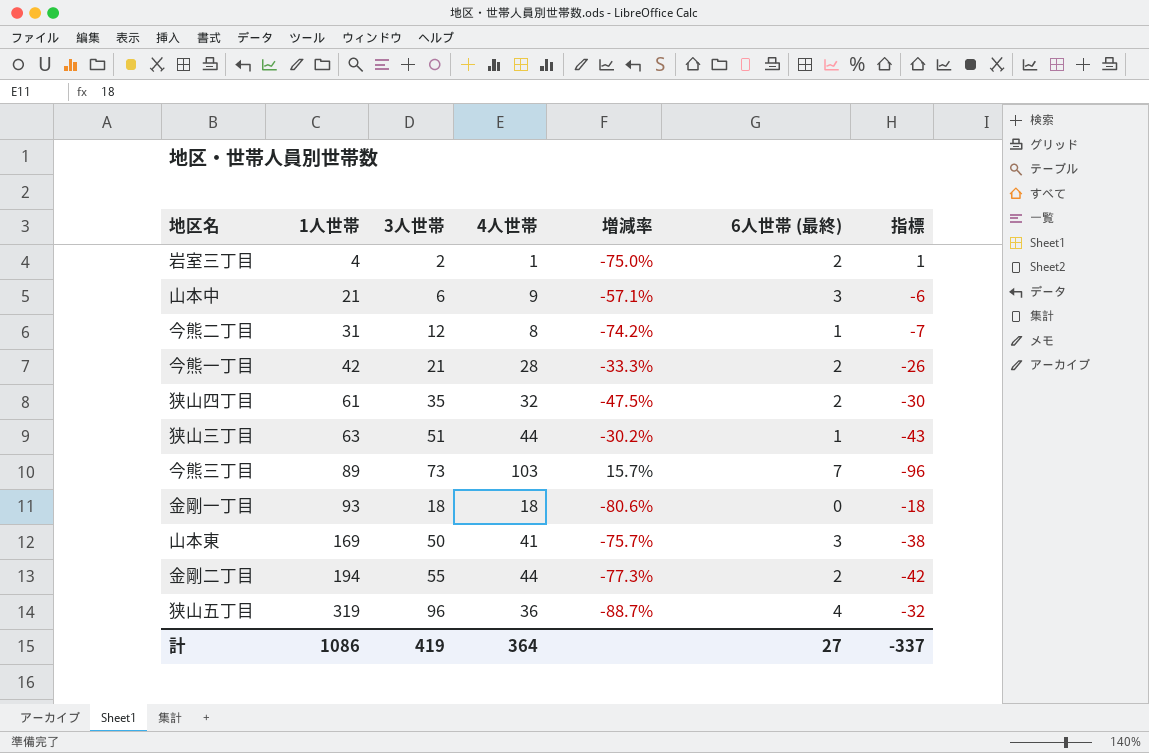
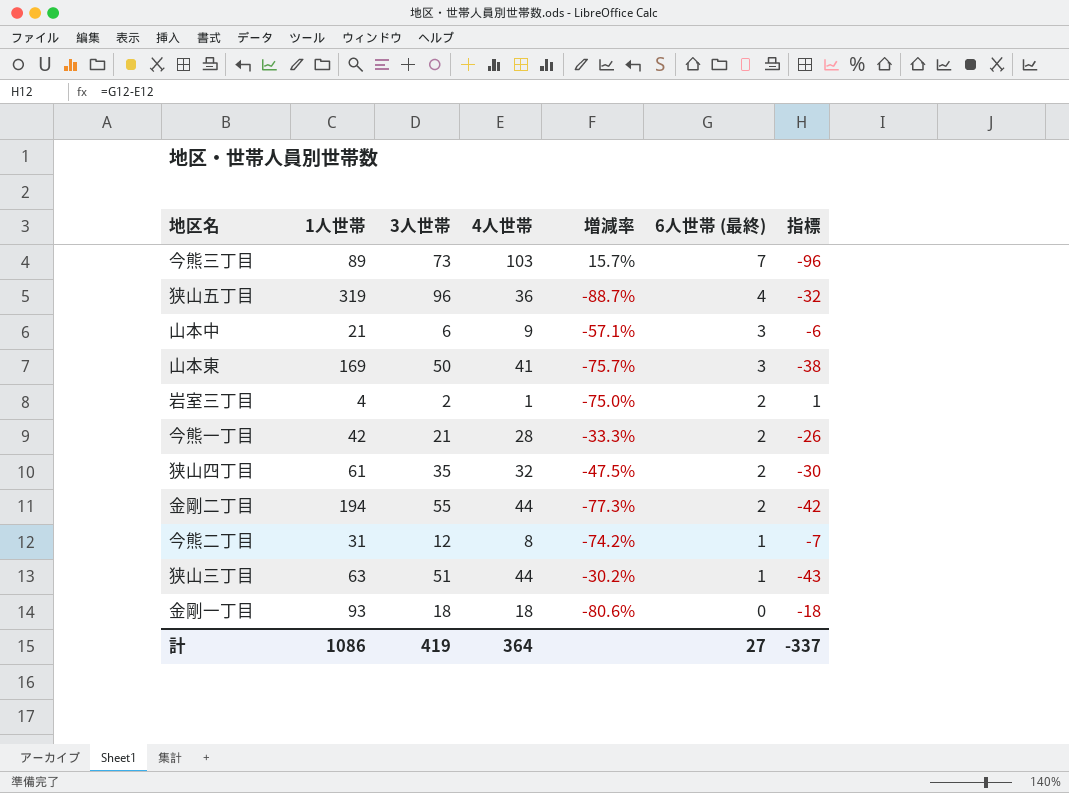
row order: 1人世帯 ascending -> 6人世帯 (最終) descending

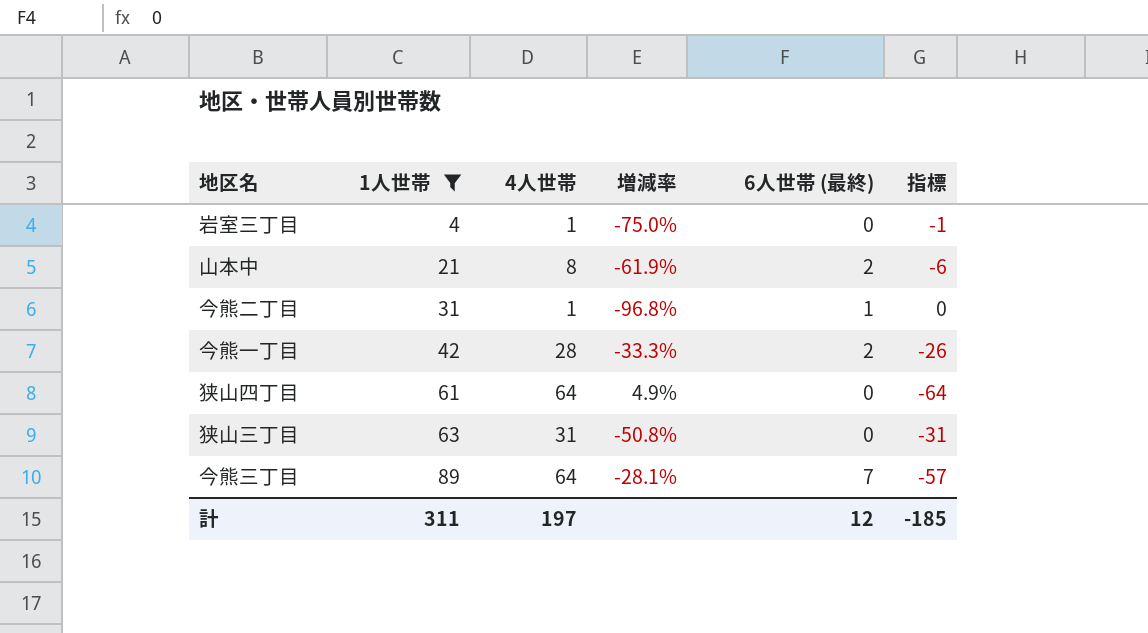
filter: none -> 1人世帯 <= 89
row order: 6人世帯 (最終) descending -> 1人世帯 ascending
column 3人世帯 | position: 3 -> none
岩室三丁目 | 6人世帯 (最終): 2 -> 0
岩室三丁目 | 指標: 1 -> -1
山本中 | 4人世帯: 9 -> 8
山本中 | 増減率: -57.1% -> -61.9%
山本中 | 6人世帯 (最終): 3 -> 2
今熊二丁目 | 4人世帯: 8 -> 1
今熊二丁目 | 増減率: -74.2% -> -96.8%
今熊二丁目 | 指標: -7 -> 0
狭山四丁目 | 4人世帯: 32 -> 64
狭山四丁目 | 増減率: -47.5% -> 4.9%
狭山四丁目 | 6人世帯 (最終): 2 -> 0
狭山四丁目 | 指標: -30 -> -64
狭山三丁目 | 4人世帯: 44 -> 31
狭山三丁目 | 増減率: -30.2% -> -50.8%
狭山三丁目 | 6人世帯 (最終): 1 -> 0
狭山三丁目 | 指標: -43 -> -31
今熊三丁目 | 4人世帯: 103 -> 64
今熊三丁目 | 増減率: 15.7% -> -28.1%
今熊三丁目 | 指標: -96 -> -57
計 | 1人世帯: 1086 -> 311
計 | 4人世帯: 364 -> 197
計 | 6人世帯 (最終): 27 -> 12
計 | 指標: -337 -> -185

